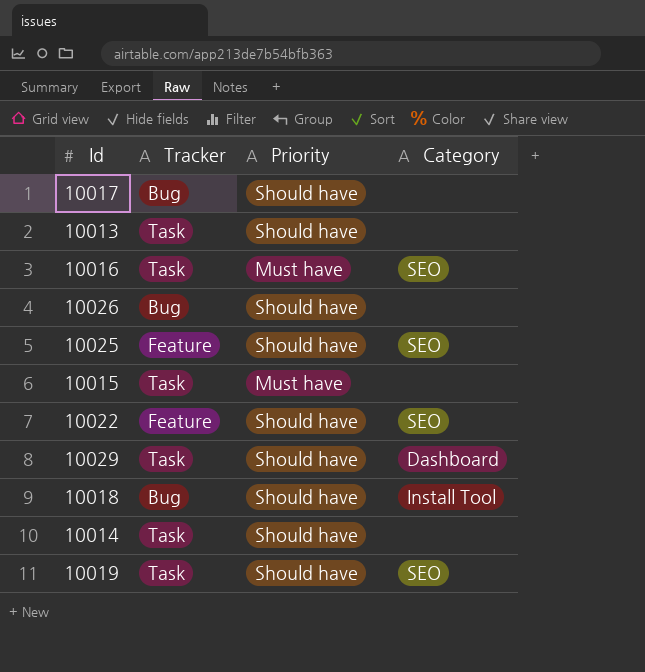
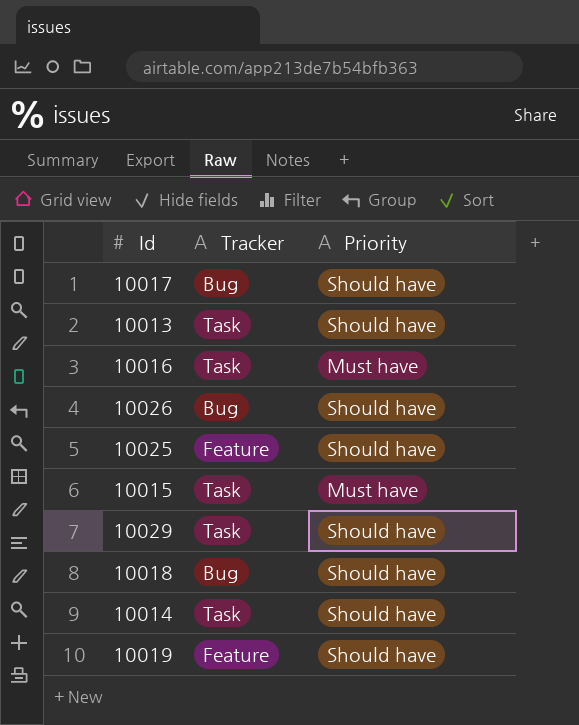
column Category | position: 4 -> none
row 10022: Feature | Should have | SEO -> none
10019 | Tracker: Task -> Feature

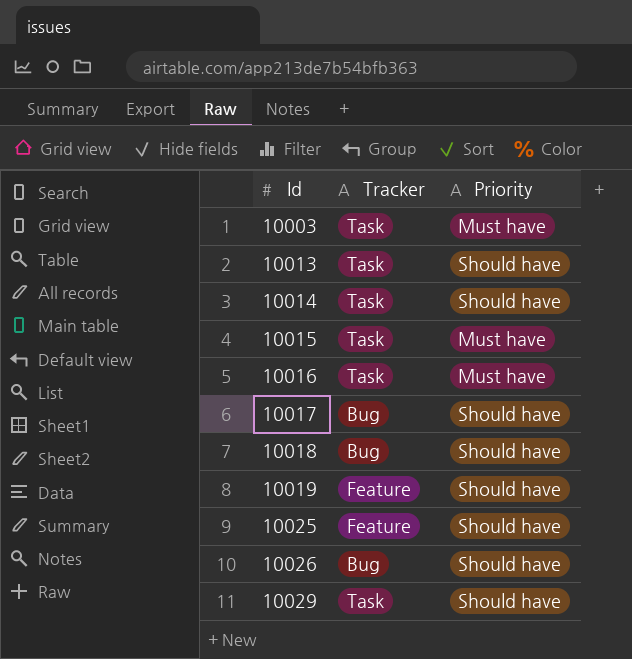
row order: none -> Id ascending
row 10003: none -> Task | Must have

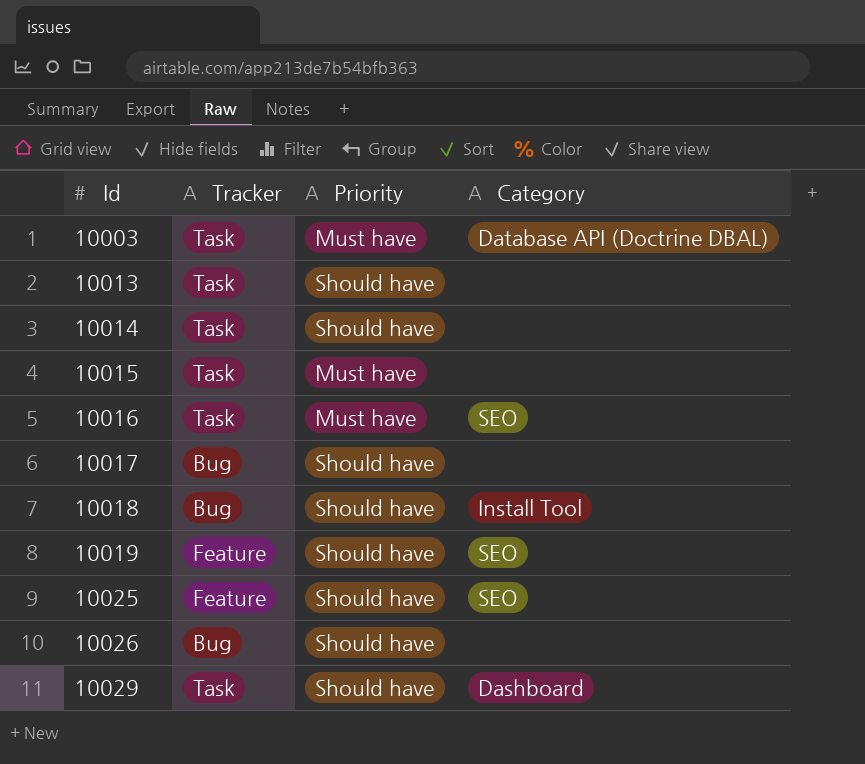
column Category | position: none -> 4

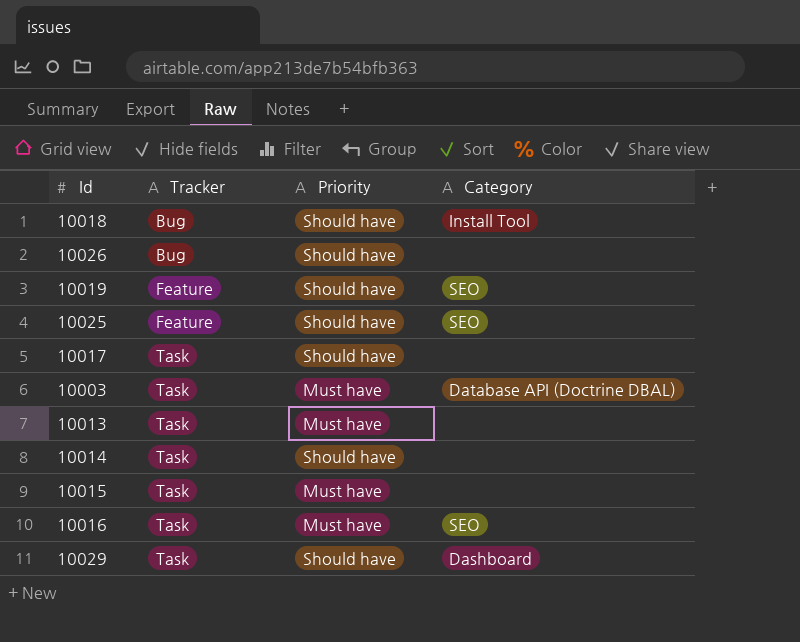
row order: Id ascending -> Tracker ascending
10017 | Tracker: Bug -> Task
10013 | Priority: Should have -> Must have

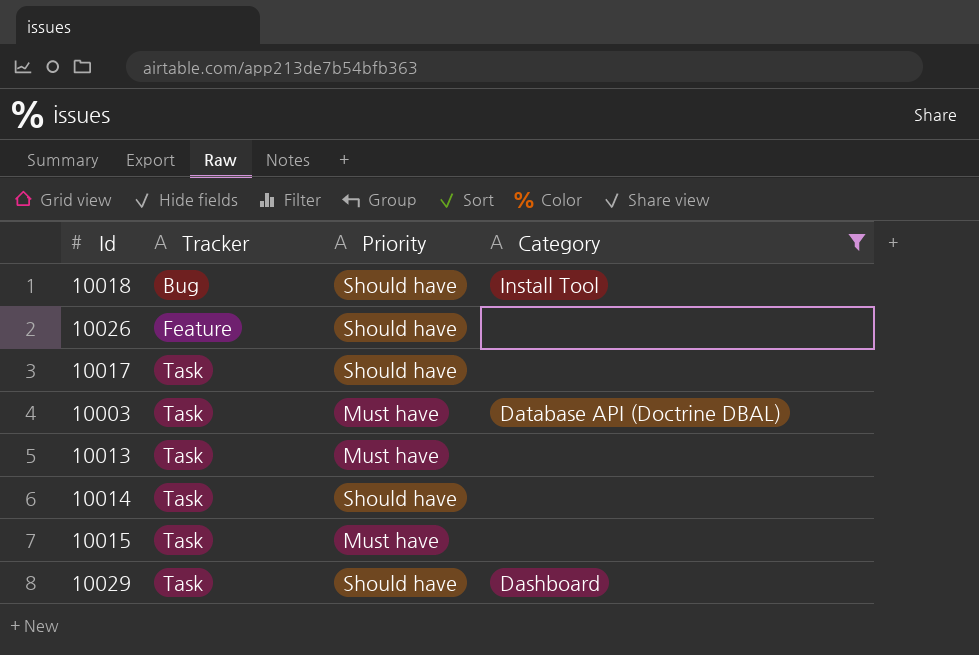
filter: none -> Category != SEO
10026 | Tracker: Bug -> Feature

